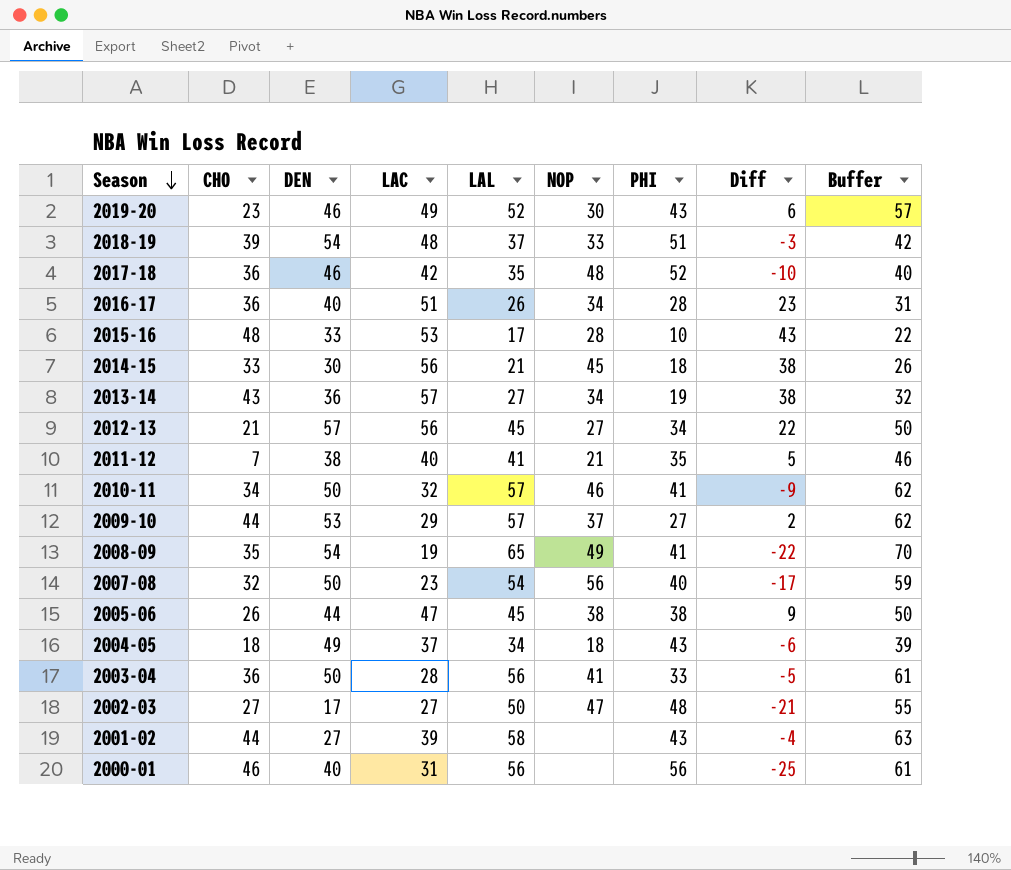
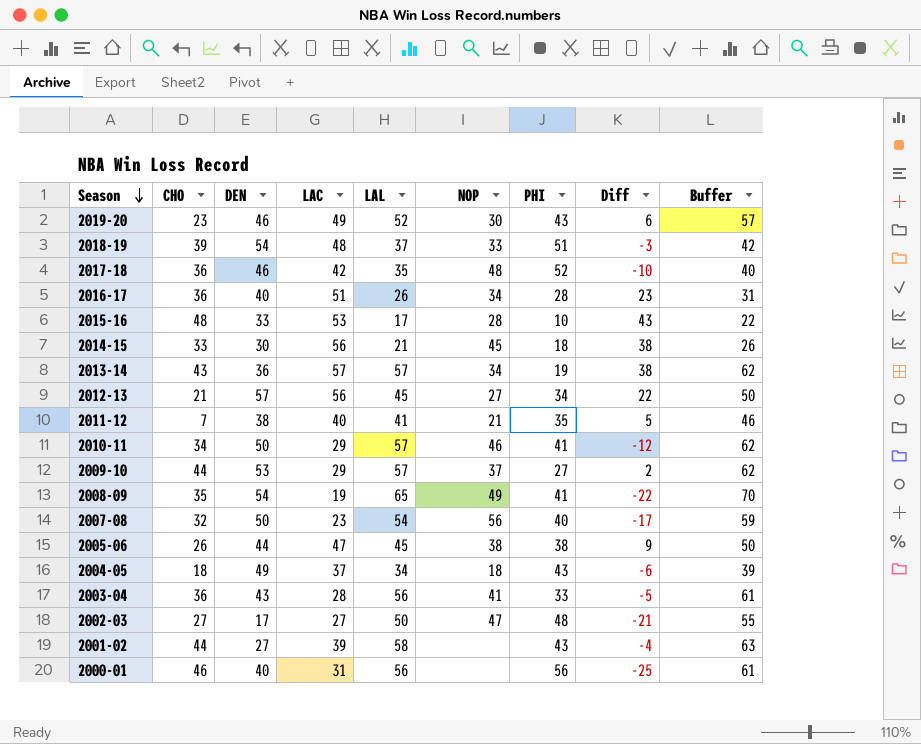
2013-14 | LAL: 27 -> 57
2013-14 | Buffer: 32 -> 62
2010-11 | LAC: 32 -> 29
2010-11 | Diff: -9 -> -12
2003-04 | DEN: 50 -> 43

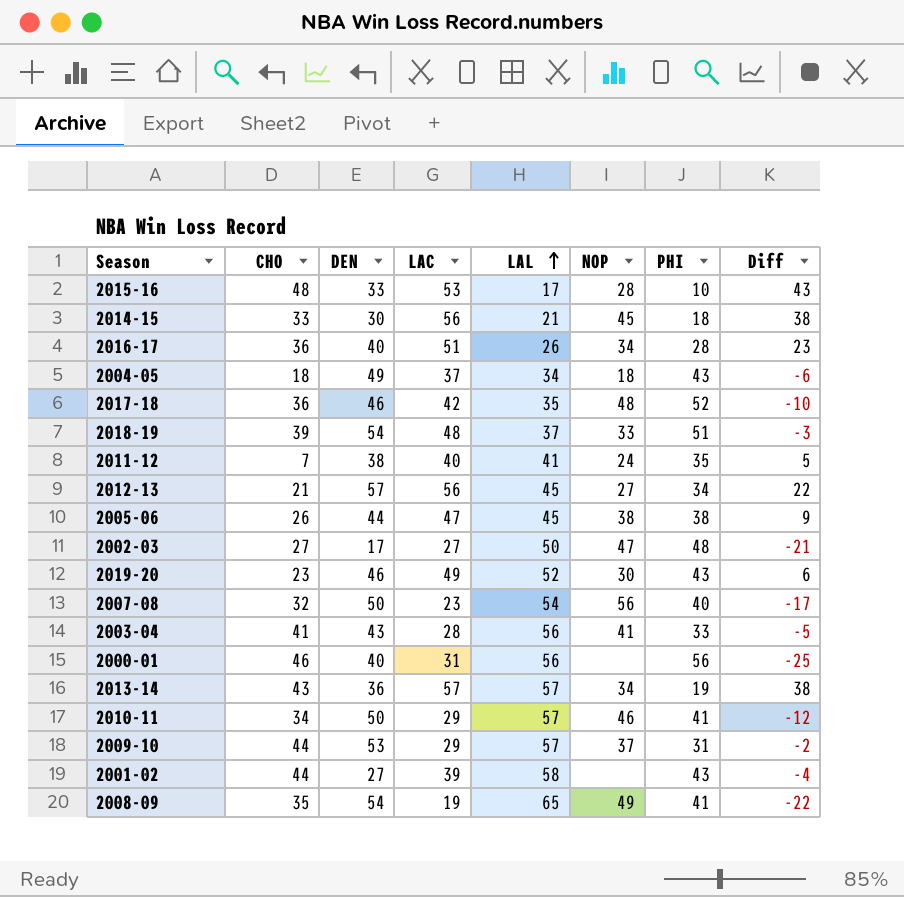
row order: Season descending -> LAL ascending
column Buffer | formula: [LAL] + 5 -> none
2011-12 | NOP: 21 -> 24
2003-04 | CHO: 36 -> 41
2009-10 | PHI: 27 -> 31
2009-10 | Diff: 2 -> -2

